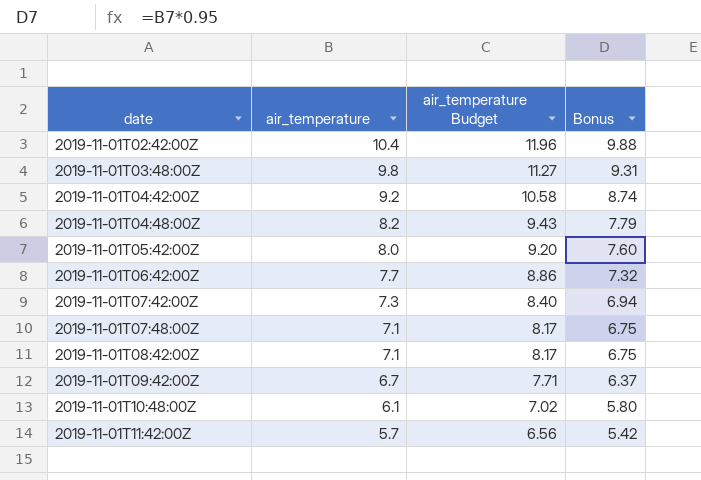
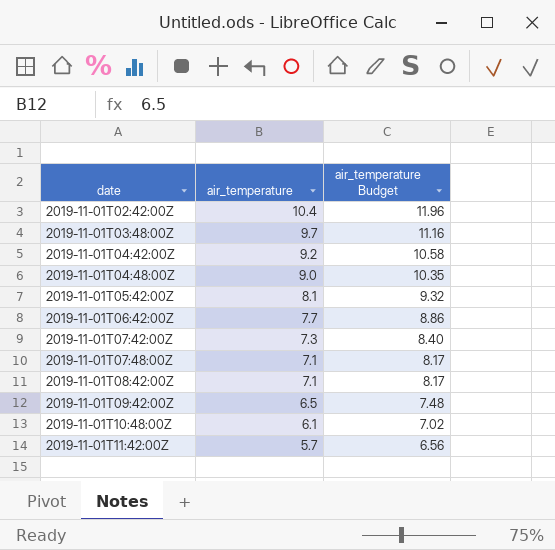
column Bonus | formula: [air_temperature] * 0.95 -> none
2019-11-01T03:48:00Z | air_temperature: 9.8 -> 9.7
2019-11-01T03:48:00Z | air_temperature Budget: 11.27 -> 11.16
2019-11-01T04:48:00Z | air_temperature: 8.2 -> 9.0
2019-11-01T04:48:00Z | air_temperature Budget: 9.43 -> 10.35
2019-11-01T05:42:00Z | air_temperature: 8.0 -> 8.1
2019-11-01T05:42:00Z | air_temperature Budget: 9.20 -> 9.32
2019-11-01T09:42:00Z | air_temperature: 6.7 -> 6.5
2019-11-01T09:42:00Z | air_temperature Budget: 7.71 -> 7.48

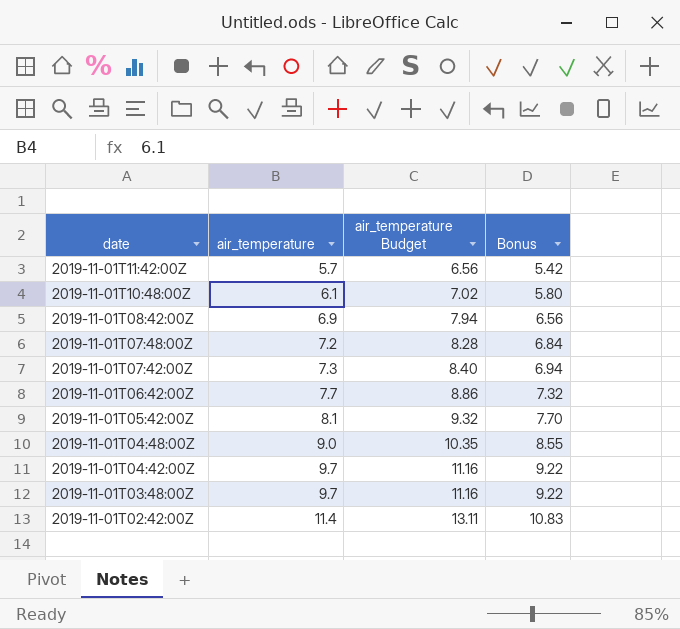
row order: date ascending -> date descending
column Bonus | formula: none -> [air_temperature] * 0.95
row 2019-11-01T09:42:00Z: 6.5 | 7.48 -> none
2019-11-01T08:42:00Z | air_temperature: 7.1 -> 6.9
2019-11-01T08:42:00Z | air_temperature Budget: 8.17 -> 7.94
2019-11-01T07:48:00Z | air_temperature: 7.1 -> 7.2
2019-11-01T07:48:00Z | air_temperature Budget: 8.17 -> 8.28
2019-11-01T04:42:00Z | air_temperature: 9.2 -> 9.7
2019-11-01T04:42:00Z | air_temperature Budget: 10.58 -> 11.16
2019-11-01T02:42:00Z | air_temperature: 10.4 -> 11.4
2019-11-01T02:42:00Z | air_temperature Budget: 11.96 -> 13.11

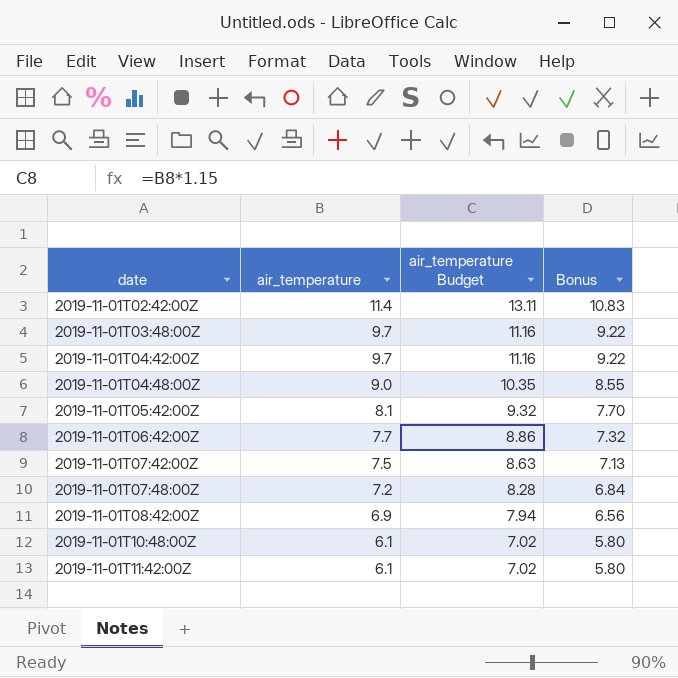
row order: date descending -> date ascending
2019-11-01T07:42:00Z | air_temperature: 7.3 -> 7.5
2019-11-01T07:42:00Z | air_temperature Budget: 8.40 -> 8.63
2019-11-01T07:42:00Z | Bonus: 6.94 -> 7.13
2019-11-01T11:42:00Z | air_temperature: 5.7 -> 6.1
2019-11-01T11:42:00Z | air_temperature Budget: 6.56 -> 7.02
2019-11-01T11:42:00Z | Bonus: 5.42 -> 5.80

